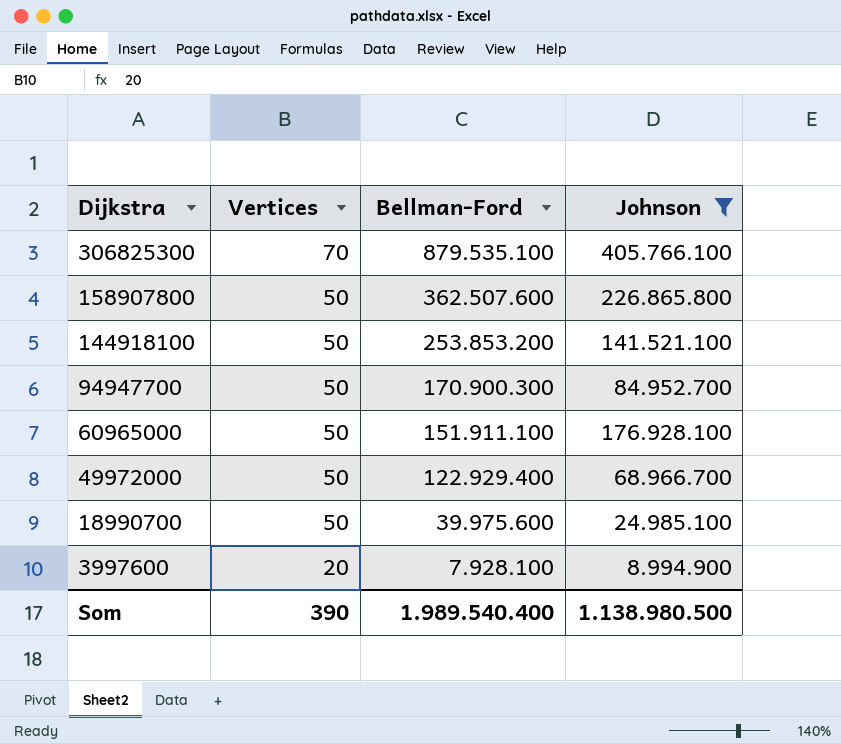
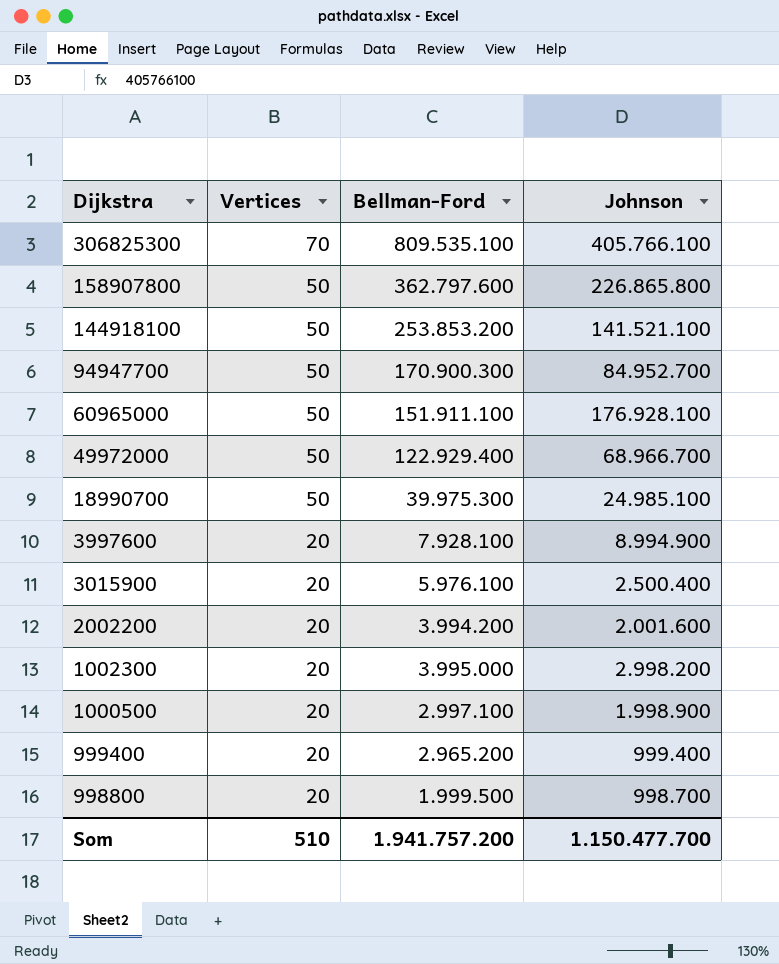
filter: Johnson >= 8.994.900 -> none
306825300 | Bellman-Ford: 879.535.100 -> 809.535.100
158907800 | Bellman-Ford: 362.507.600 -> 362.797.600
18990700 | Bellman-Ford: 39.975.600 -> 39.975.300
Som | Vertices: 390 -> 510
Som | Bellman-Ford: 1.989.540.400 -> 1.941.757.200
Som | Johnson: 1.138.980.500 -> 1.150.477.700

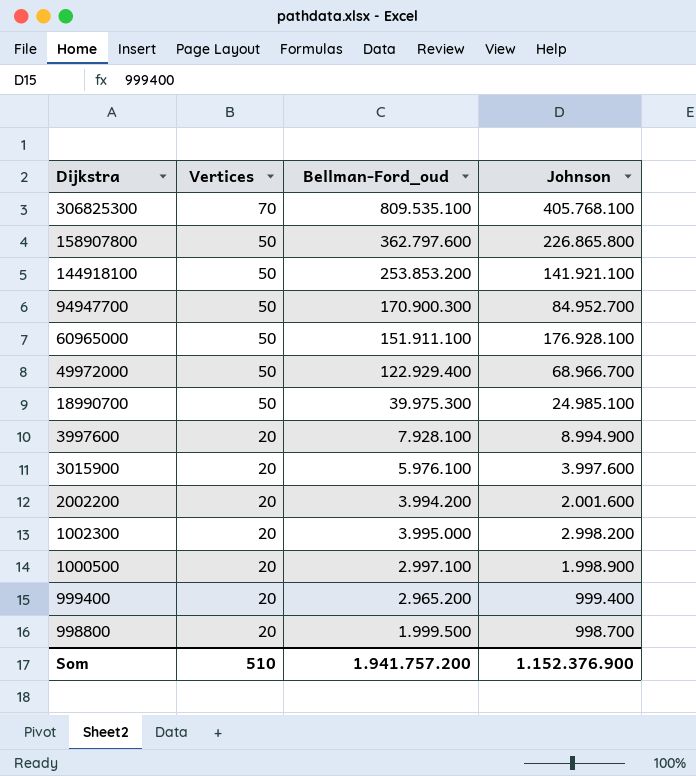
column name: Bellman-Ford -> Bellman-Ford_oud
306825300 | Johnson: 405.766.100 -> 405.768.100
144918100 | Johnson: 141.521.100 -> 141.921.100
3015900 | Johnson: 2.500.400 -> 3.997.600
Som | Johnson: 1.150.477.700 -> 1.152.376.900

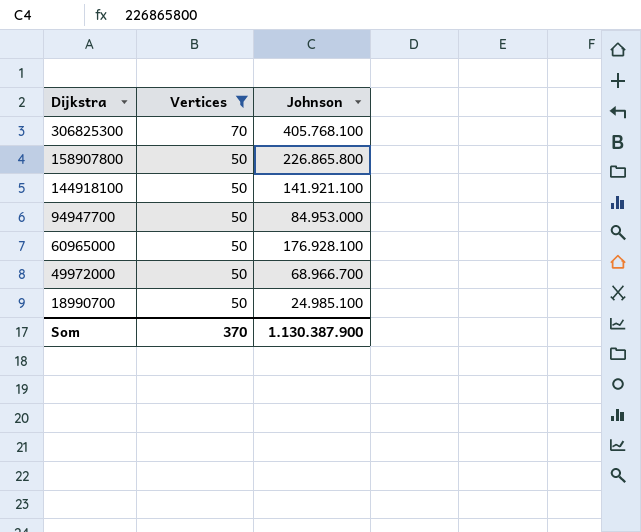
filter: none -> Vertices != 20
column Bellman-Ford_oud | position: 3 -> none
94947700 | Johnson: 84.952.700 -> 84.953.000
Som | Vertices: 510 -> 370
Som | Johnson: 1.152.376.900 -> 1.130.387.900

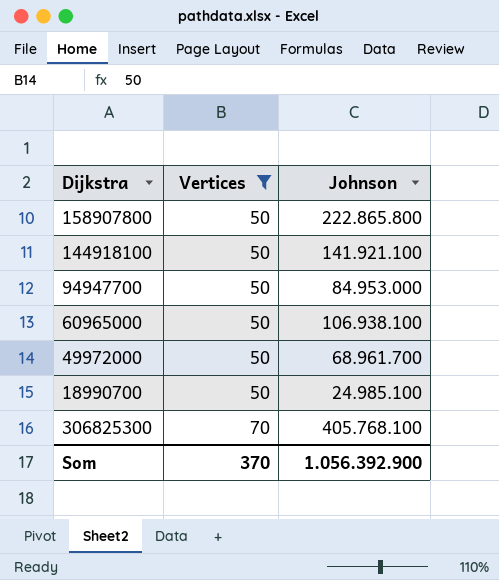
row order: Dijkstra descending -> Vertices ascending
158907800 | Johnson: 226.865.800 -> 222.865.800
60965000 | Johnson: 176.928.100 -> 106.938.100
49972000 | Johnson: 68.966.700 -> 68.961.700
Som | Johnson: 1.130.387.900 -> 1.056.392.900

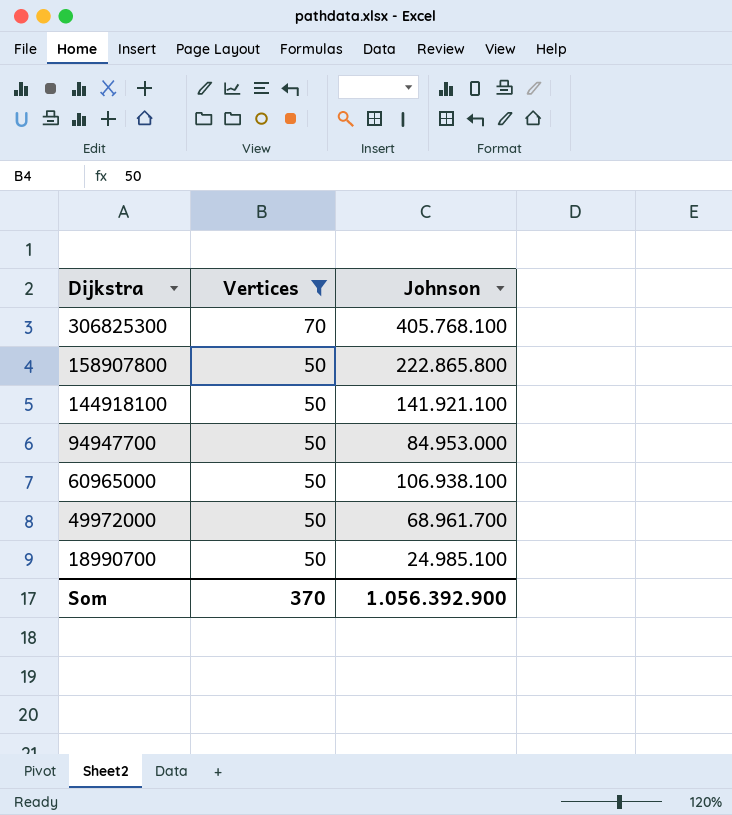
row order: Vertices ascending -> Dijkstra descending

